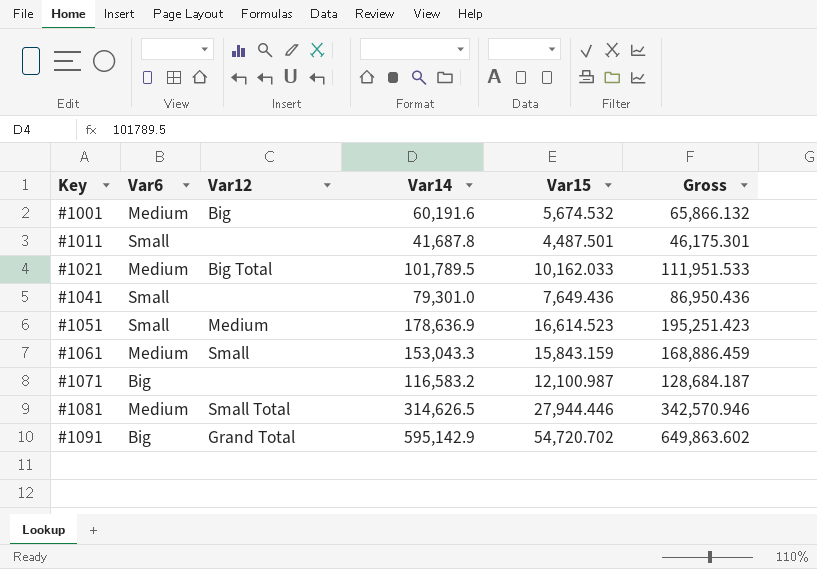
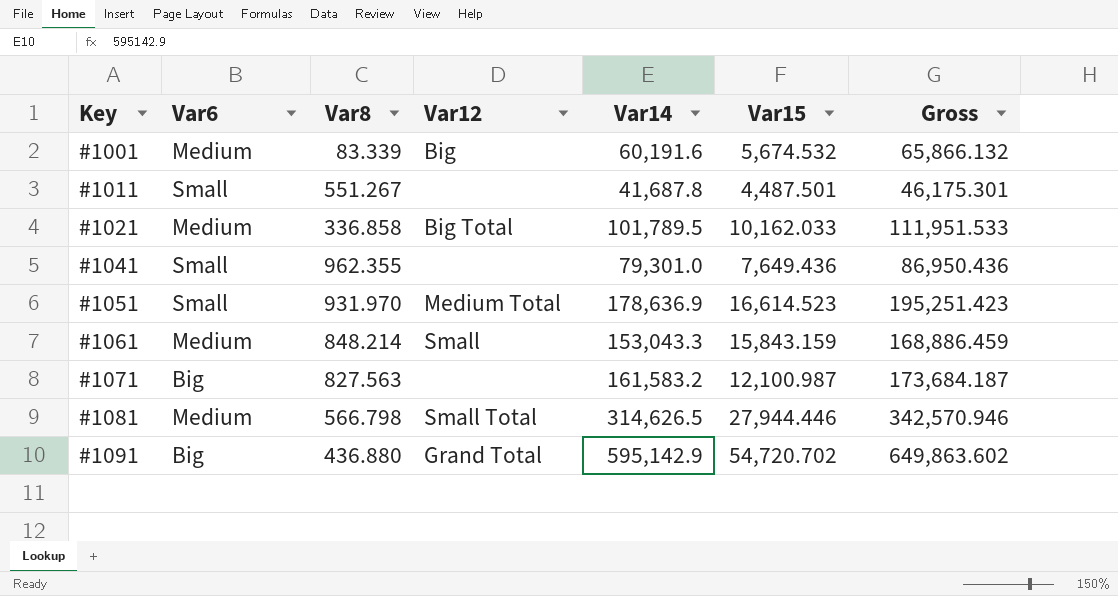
column Var8 | position: none -> 3
#1051 | Var12: Medium -> Medium Total
#1071 | Var14: 116,583.2 -> 161,583.2
#1071 | Gross: 128,684.187 -> 173,684.187

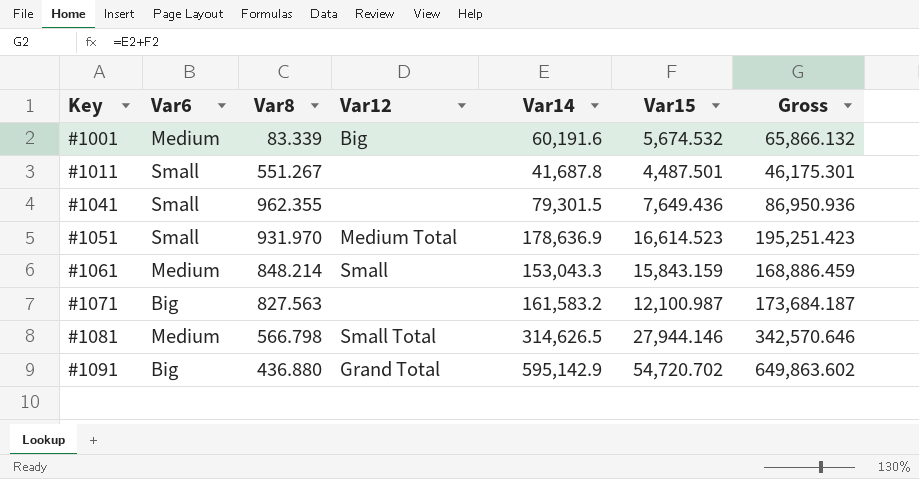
row #1021: Medium | 336.858 | Big Total | 101,789.5 | 10,162.033 | 111,951.533 -> none
#1041 | Var14: 79,301.0 -> 79,301.5
#1041 | Gross: 86,950.436 -> 86,950.936
#1081 | Var15: 27,944.446 -> 27,944.146
#1081 | Gross: 342,570.946 -> 342,570.646

